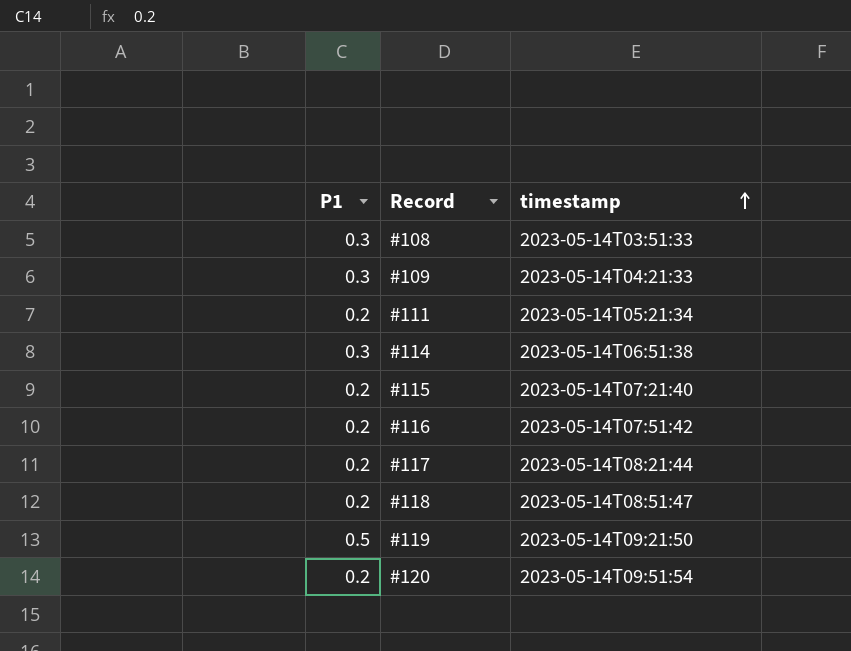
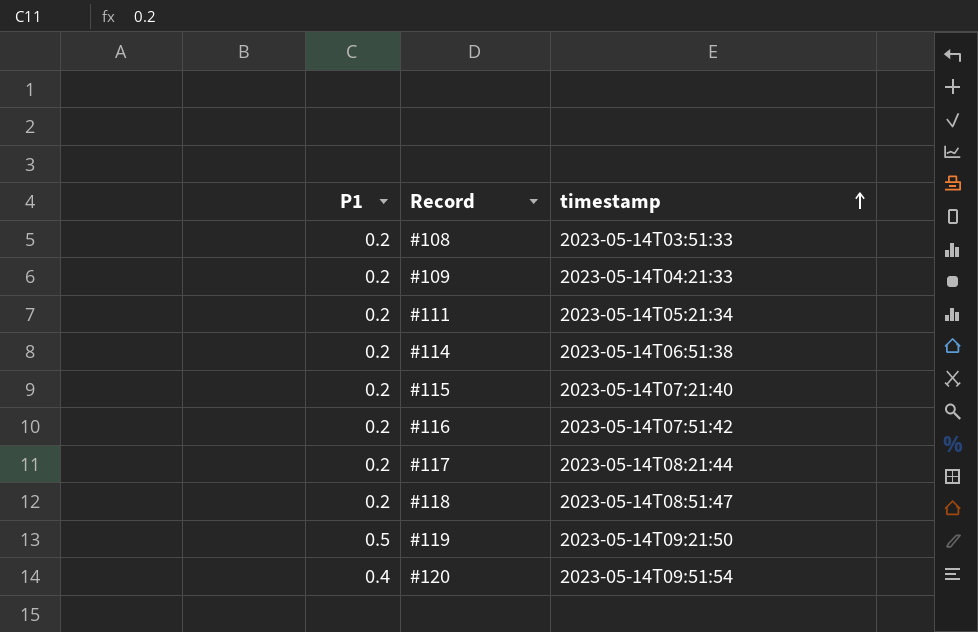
#108 | P1: 0.3 -> 0.2
#109 | P1: 0.3 -> 0.2
#114 | P1: 0.3 -> 0.2
#120 | P1: 0.2 -> 0.4

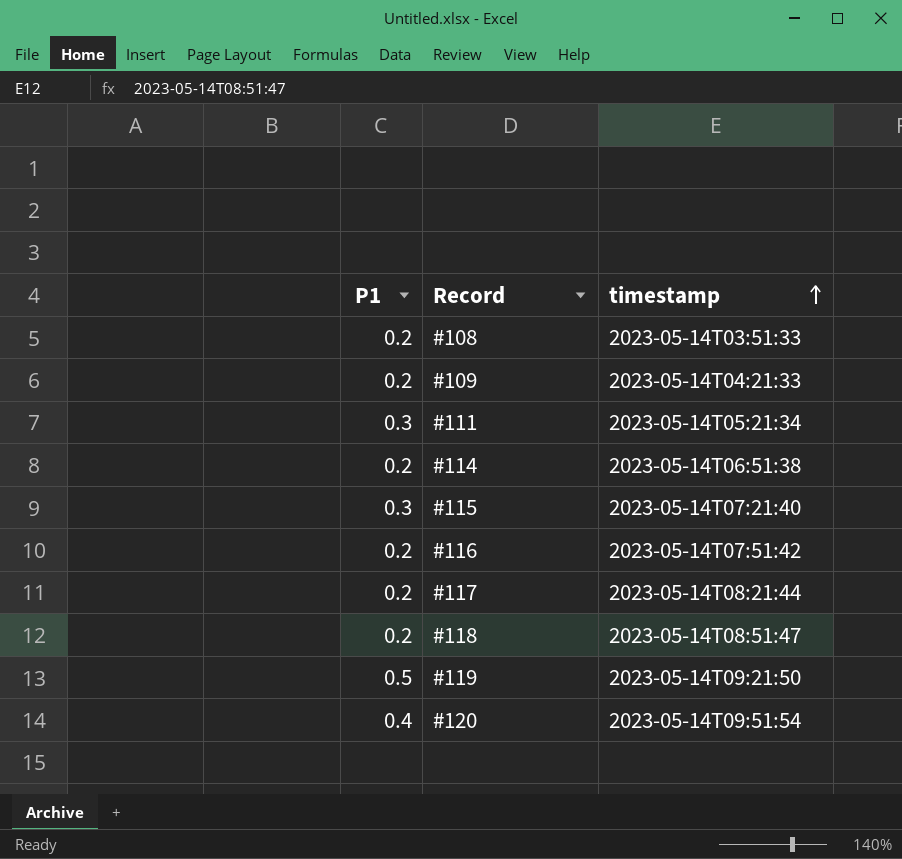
#111 | P1: 0.2 -> 0.3
#115 | P1: 0.2 -> 0.3

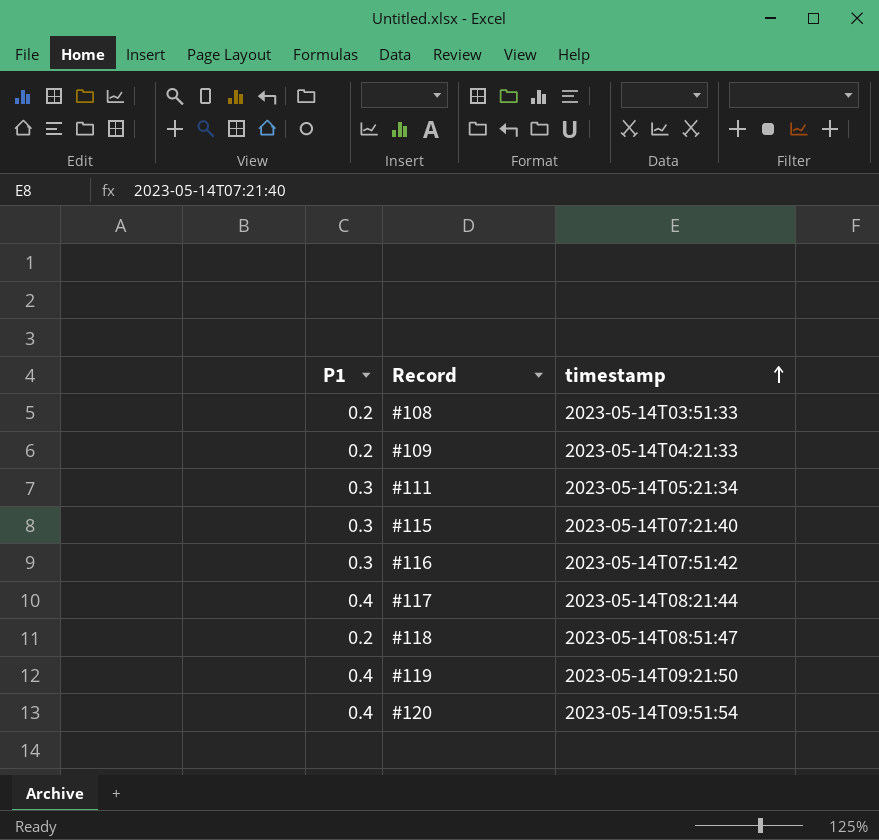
row #114: 0.2 | 2023-05-14T06:51:38 -> none
#116 | P1: 0.2 -> 0.3
#117 | P1: 0.2 -> 0.4
#119 | P1: 0.5 -> 0.4

